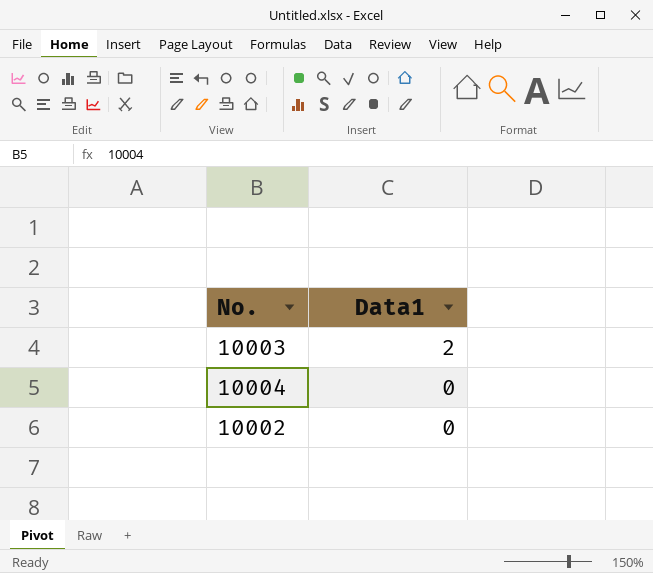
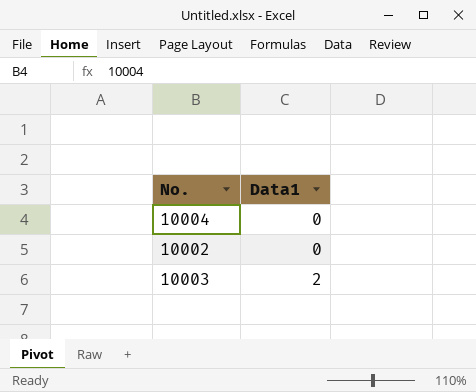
row order: Data1 descending -> Data1 ascending

